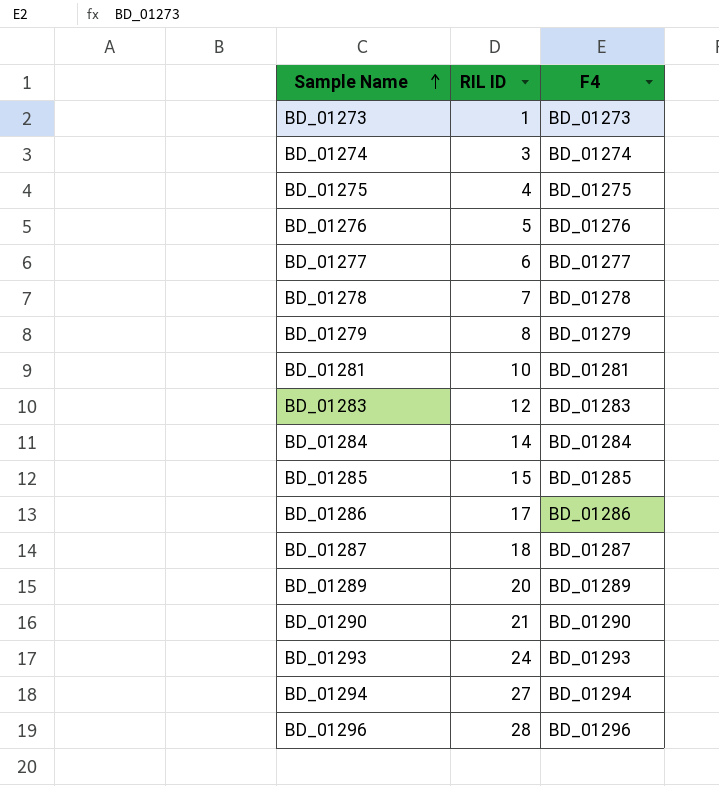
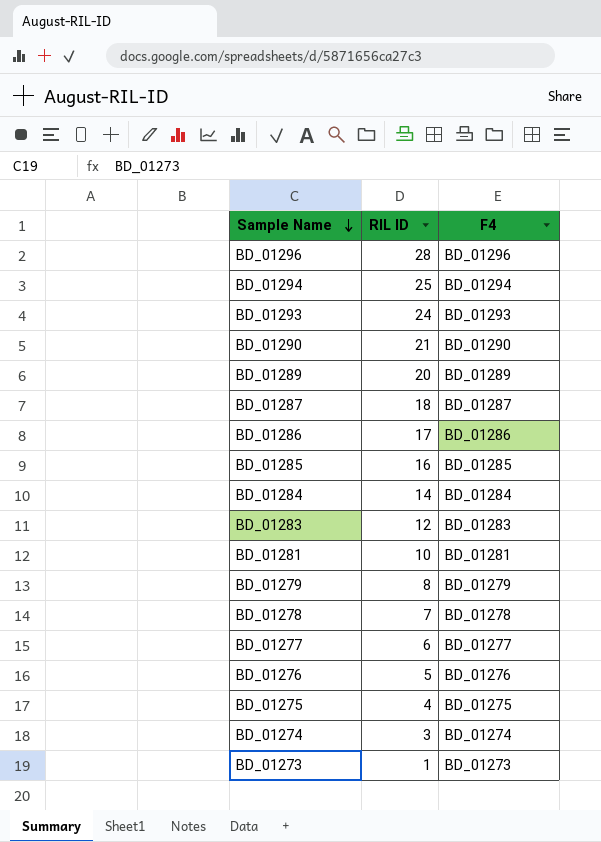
row order: Sample Name ascending -> Sample Name descending
BD_01294 | RIL ID: 27 -> 25
BD_01285 | RIL ID: 15 -> 16

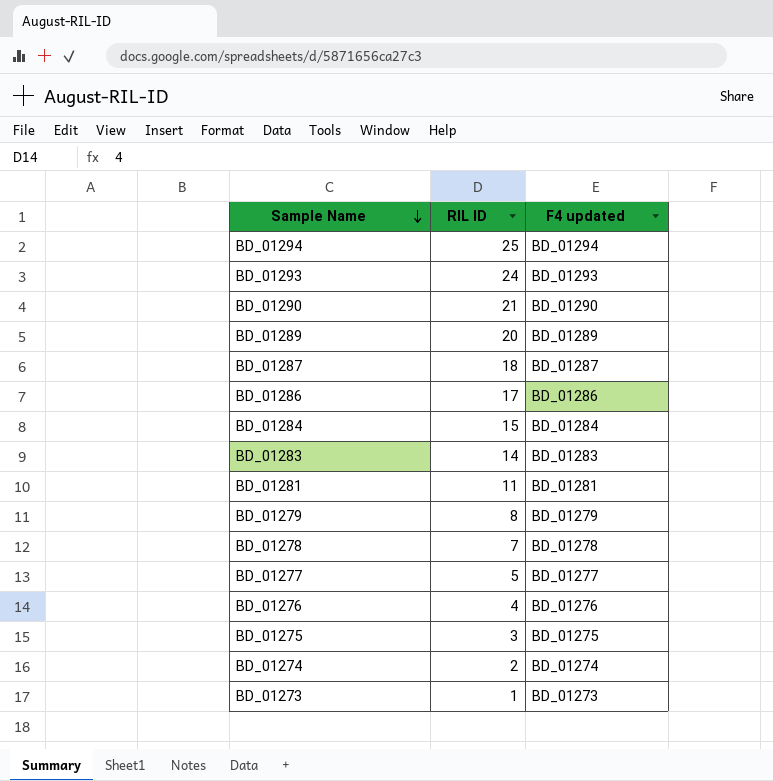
column name: F4 -> F4 updated
row BD_01296: 28 | BD_01296 -> none
row BD_01285: 16 | BD_01285 -> none
BD_01284 | RIL ID: 14 -> 15
BD_01283 | RIL ID: 12 -> 14
BD_01281 | RIL ID: 10 -> 11
BD_01277 | RIL ID: 6 -> 5
BD_01276 | RIL ID: 5 -> 4
BD_01275 | RIL ID: 4 -> 3
BD_01274 | RIL ID: 3 -> 2

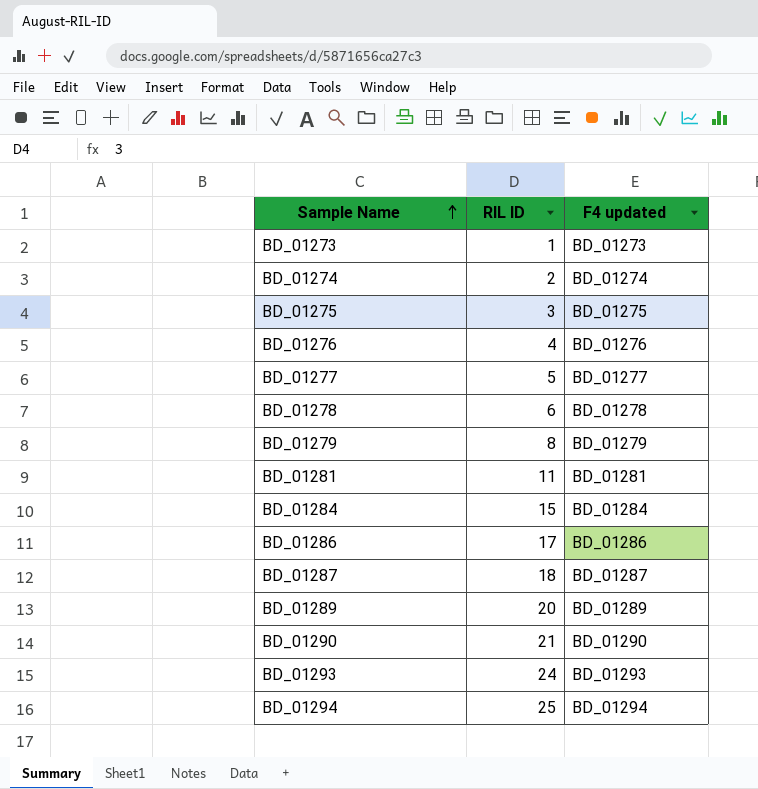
row order: Sample Name descending -> Sample Name ascending
row BD_01283: 14 | BD_01283 -> none
BD_01278 | RIL ID: 7 -> 6

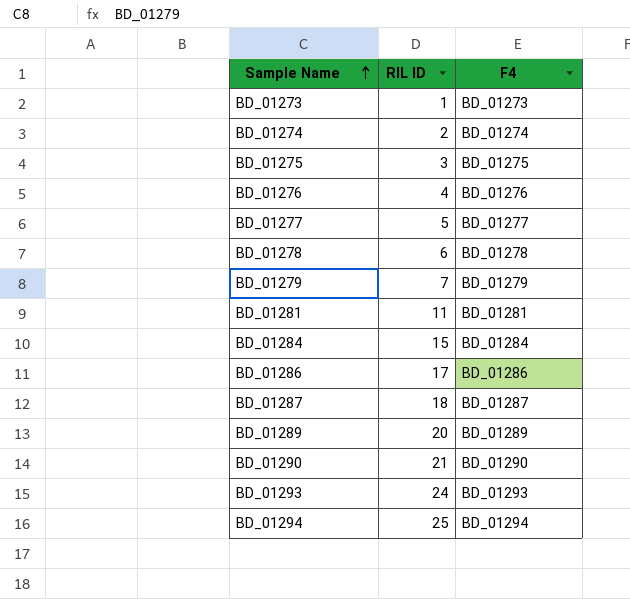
column name: F4 updated -> F4
BD_01279 | RIL ID: 8 -> 7

